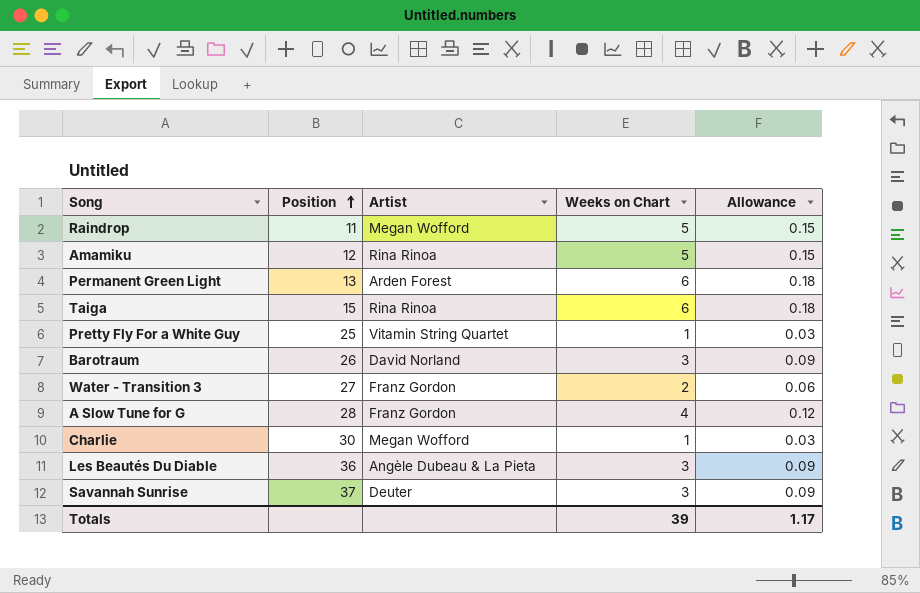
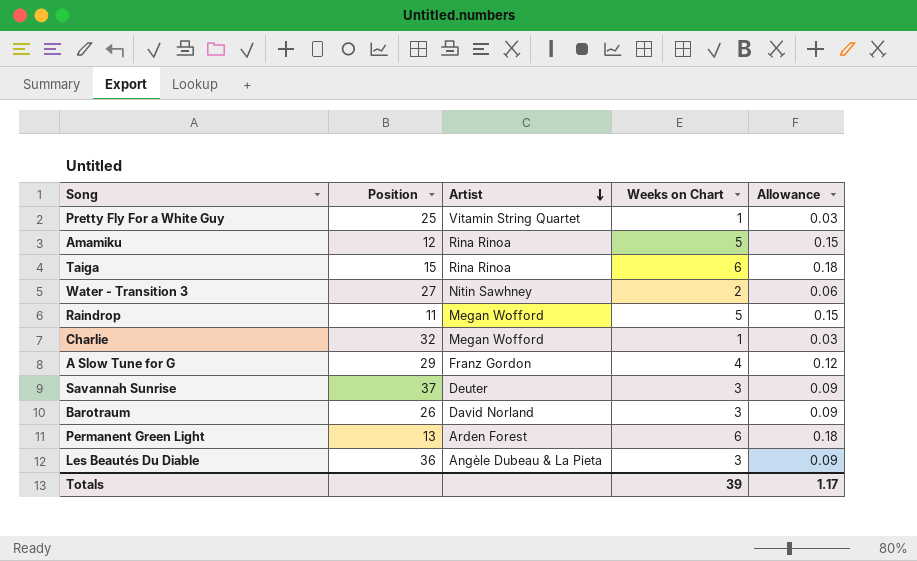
row order: Position ascending -> Artist descending
Water - Transition 3 | Artist: Franz Gordon -> Nitin Sawhney
Charlie | Position: 30 -> 32
A Slow Tune for G | Position: 28 -> 29

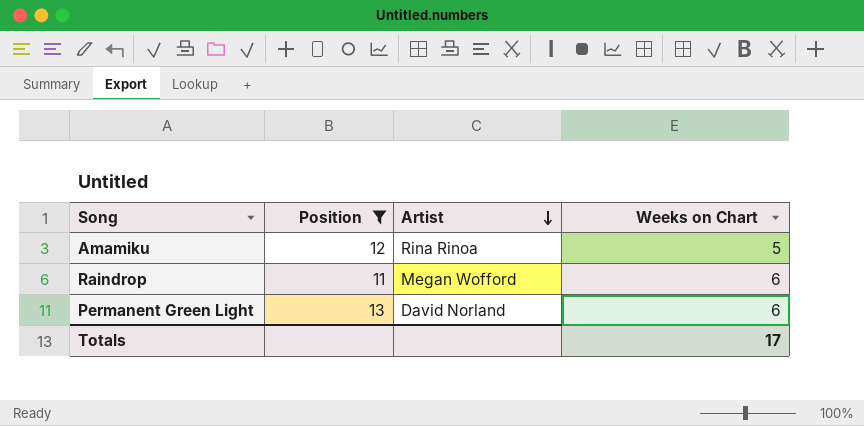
filter: none -> Position <= 13
column Allowance | formula: [Weeks on Chart] * 0.03 -> none
Raindrop | Weeks on Chart: 5 -> 6
Permanent Green Light | Artist: Arden Forest -> David Norland
Totals | Weeks on Chart: 39 -> 17

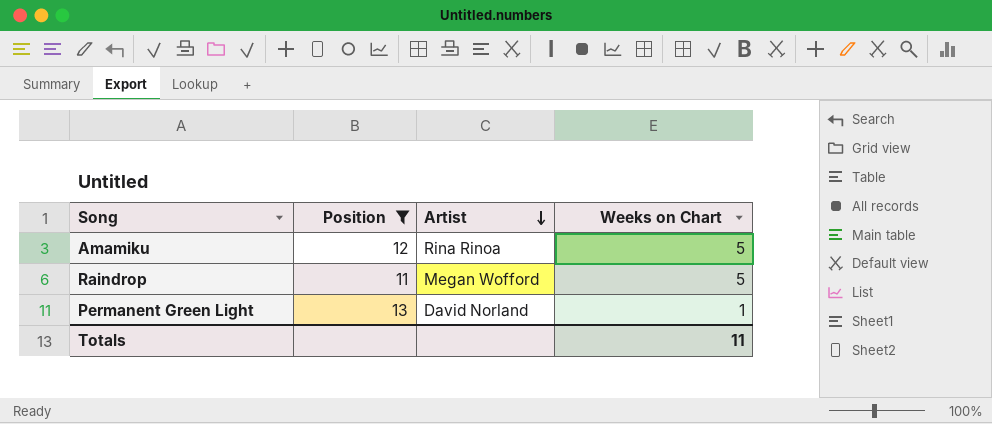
Raindrop | Weeks on Chart: 6 -> 5
Permanent Green Light | Weeks on Chart: 6 -> 1
Totals | Weeks on Chart: 17 -> 11

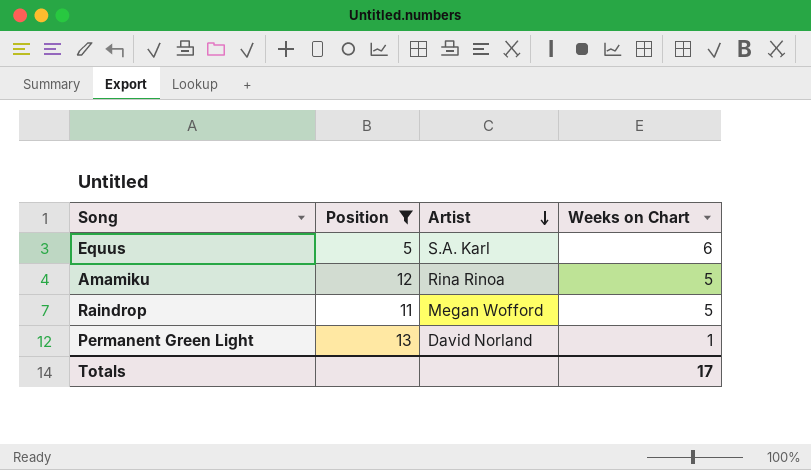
row Equus: none -> 5 | S.A. Karl | 6
Totals | Weeks on Chart: 11 -> 17

